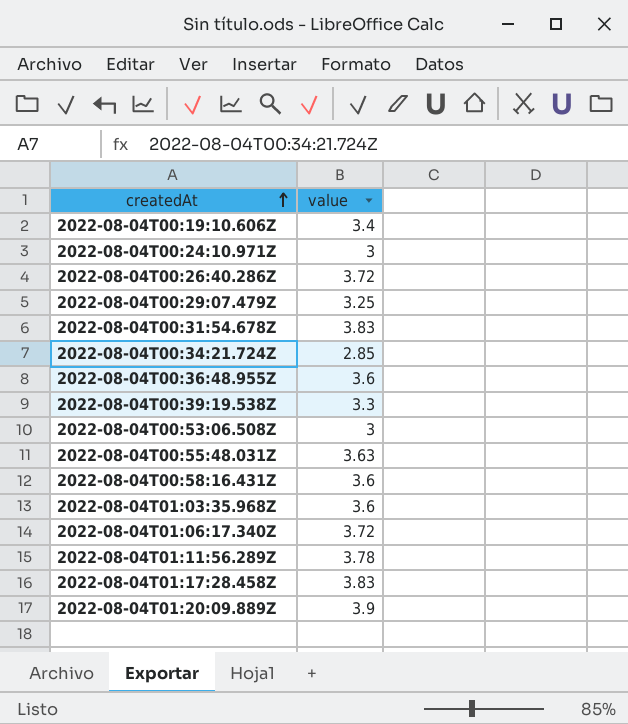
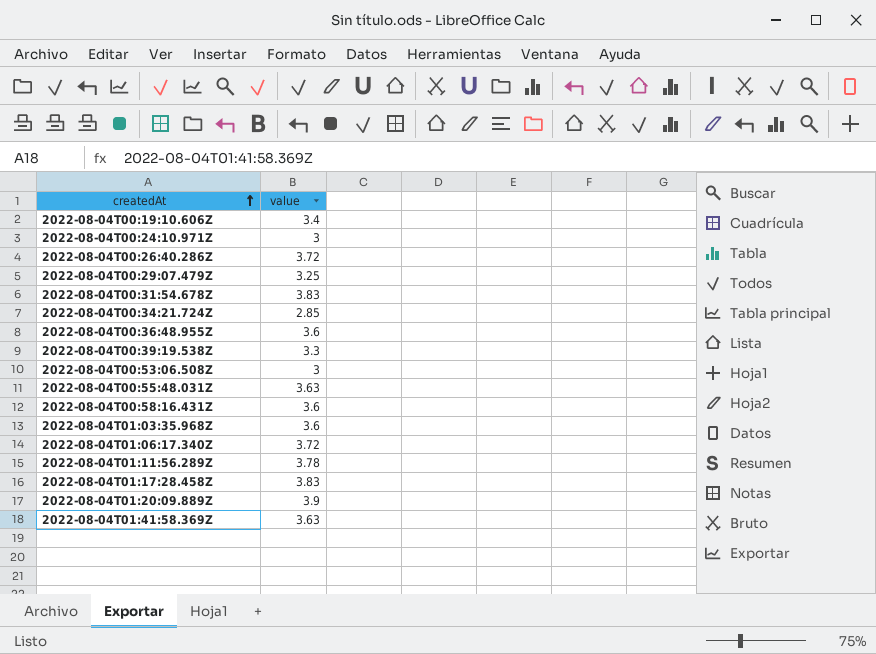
row 2022-08-04T01:41:58.369Z: none -> 3.63

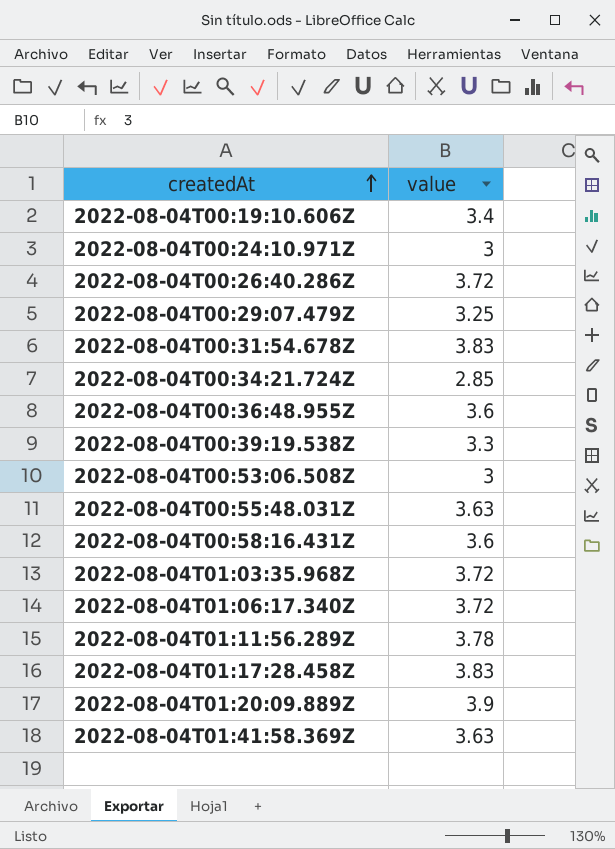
2022-08-04T01:03:35.968Z | value: 3.6 -> 3.72

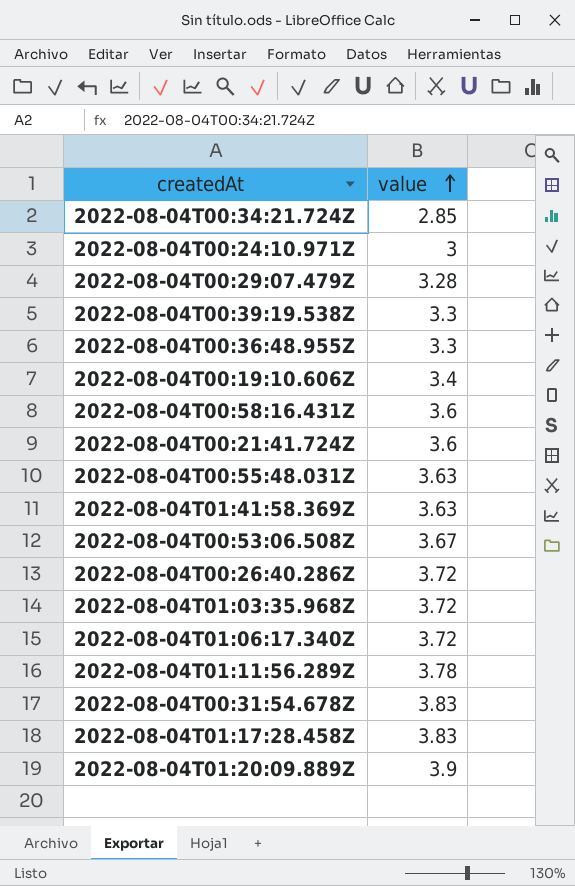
row order: createdAt ascending -> value ascending
2022-08-04T00:29:07.479Z | value: 3.25 -> 3.28
2022-08-04T00:36:48.955Z | value: 3.6 -> 3.3
row 2022-08-04T00:21:41.724Z: none -> 3.6
2022-08-04T00:53:06.508Z | value: 3 -> 3.67

